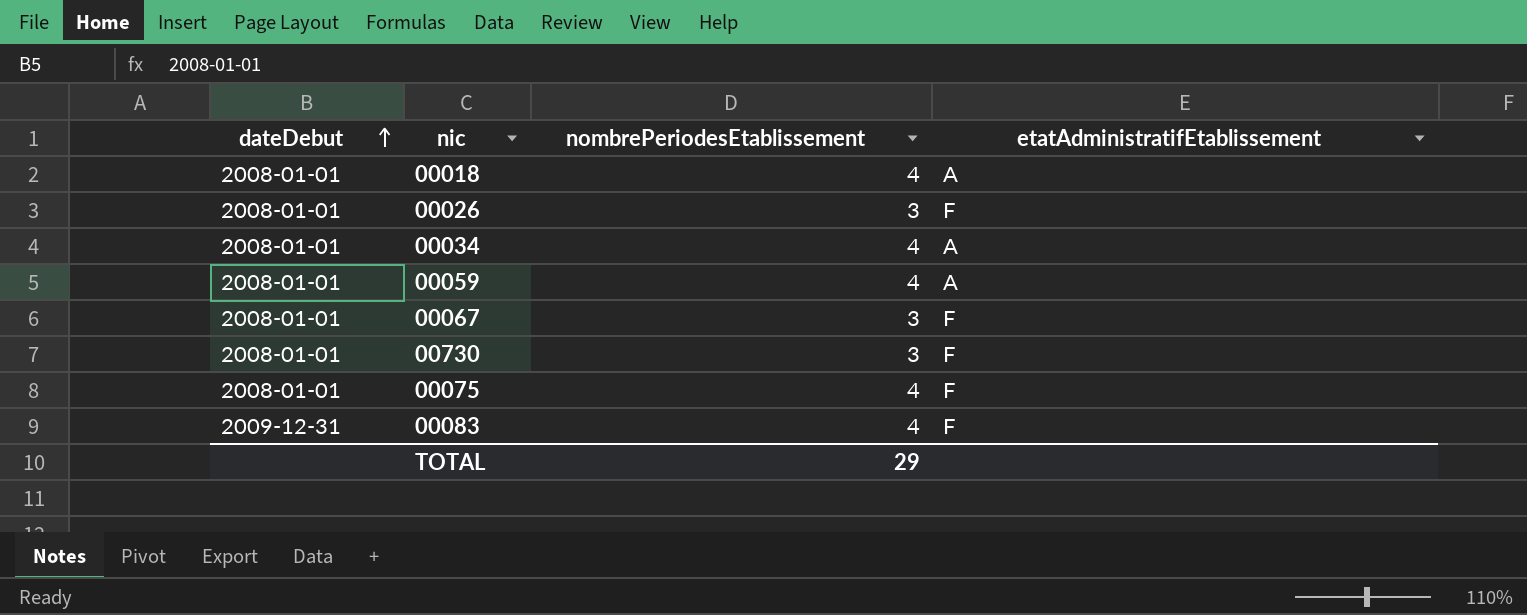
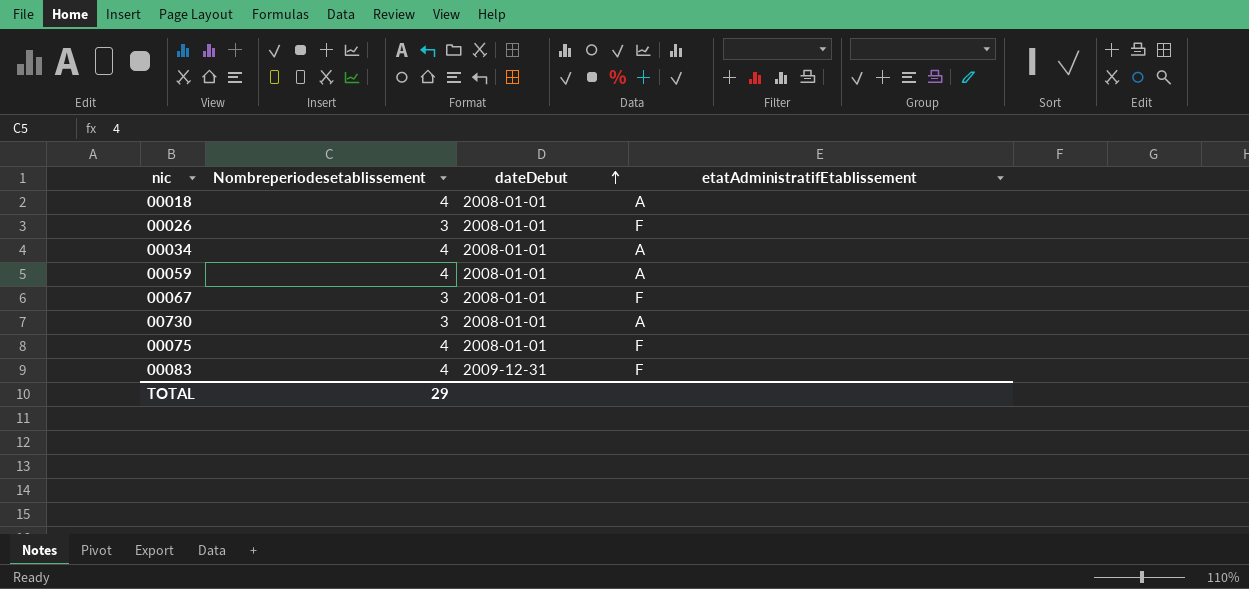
column name: nombrePeriodesEtablissement -> Nombreperiodesetablissement
column dateDebut | position: 1 -> 3
00730 | etatAdministratifEtablissement: F -> A

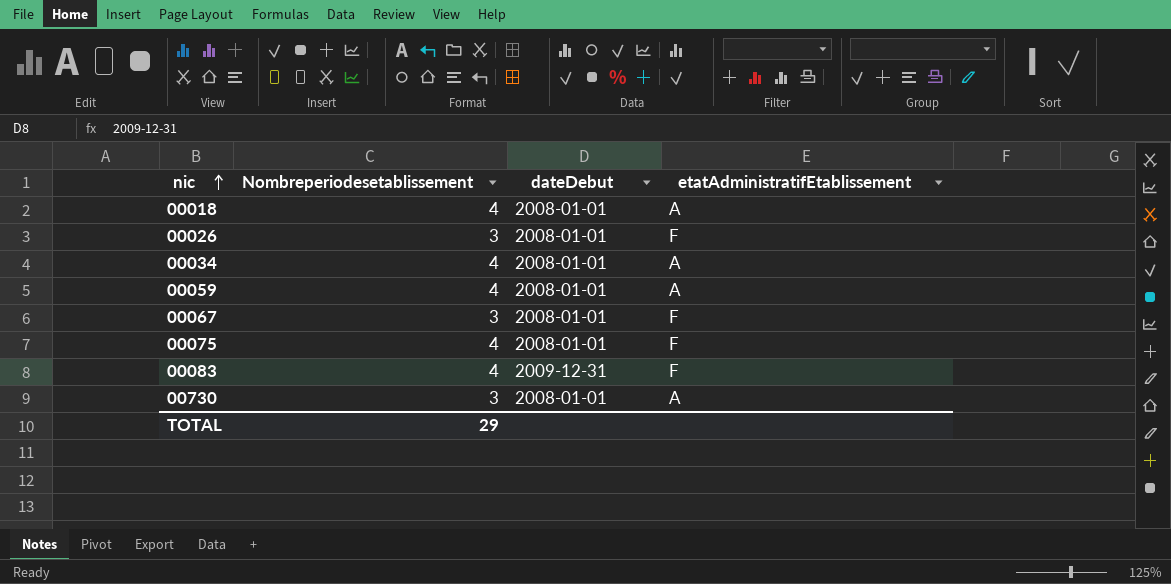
row order: dateDebut ascending -> nic ascending

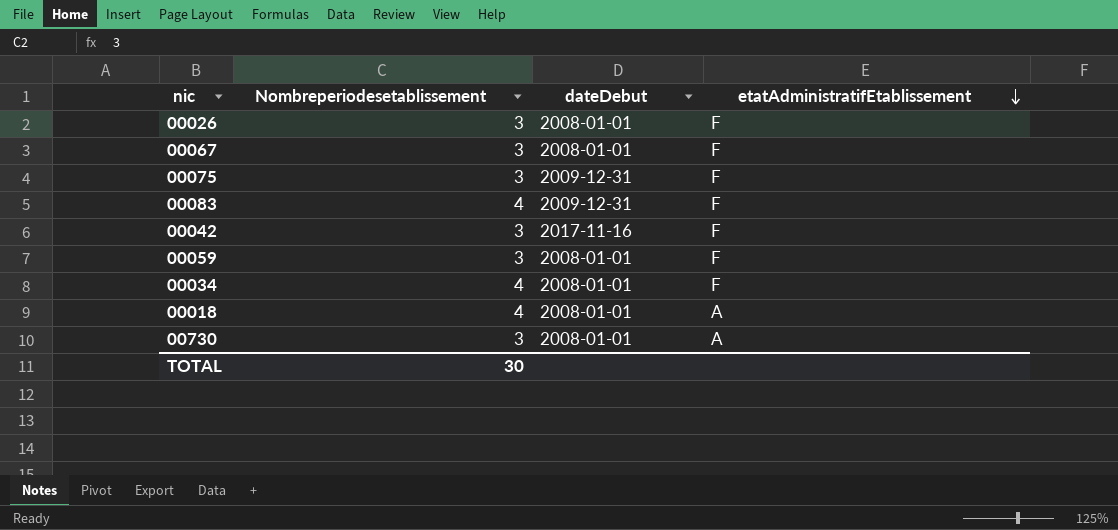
row order: nic ascending -> etatAdministratifEtablissement descending
00075 | Nombreperiodesetablissement: 4 -> 3
00075 | dateDebut: 2008-01-01 -> 2009-12-31
row 00042: none -> 3 | 2017-11-16 | F
00059 | Nombreperiodesetablissement: 4 -> 3
00059 | etatAdministratifEtablissement: A -> F
00034 | etatAdministratifEtablissement: A -> F
TOTAL | Nombreperiodesetablissement: 29 -> 30

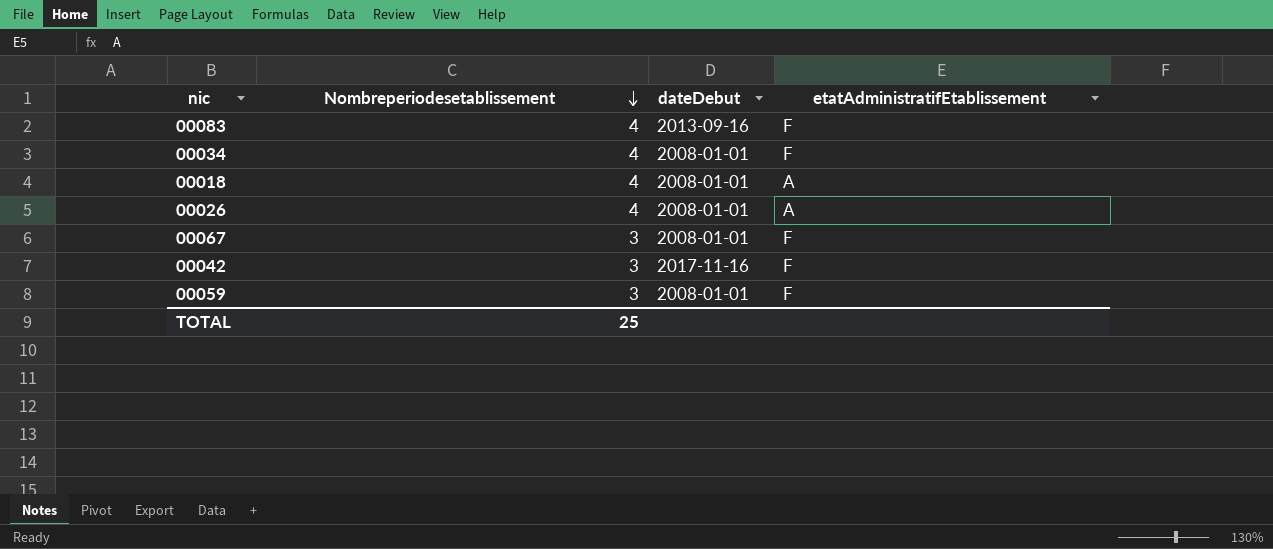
row order: etatAdministratifEtablissement descending -> Nombreperiodesetablissement descending
row 00075: 3 | 2009-12-31 | F -> none
row 00730: 3 | 2008-01-01 | A -> none
00083 | dateDebut: 2009-12-31 -> 2013-09-16
00026 | Nombreperiodesetablissement: 3 -> 4
00026 | etatAdministratifEtablissement: F -> A
TOTAL | Nombreperiodesetablissement: 30 -> 25

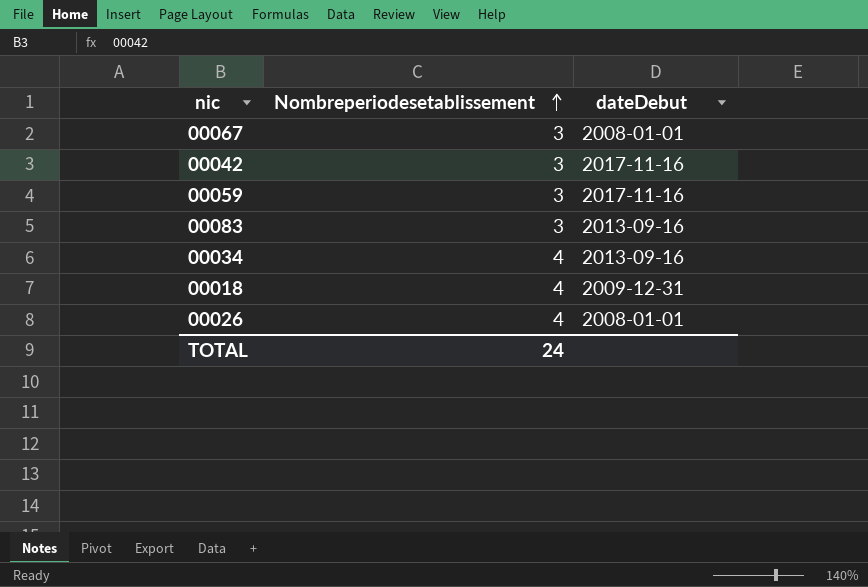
row order: Nombreperiodesetablissement descending -> Nombreperiodesetablissement ascending
column etatAdministratifEtablissement | position: 4 -> none
00059 | dateDebut: 2008-01-01 -> 2017-11-16
00083 | Nombreperiodesetablissement: 4 -> 3
00034 | dateDebut: 2008-01-01 -> 2013-09-16
00018 | dateDebut: 2008-01-01 -> 2009-12-31
TOTAL | Nombreperiodesetablissement: 25 -> 24

